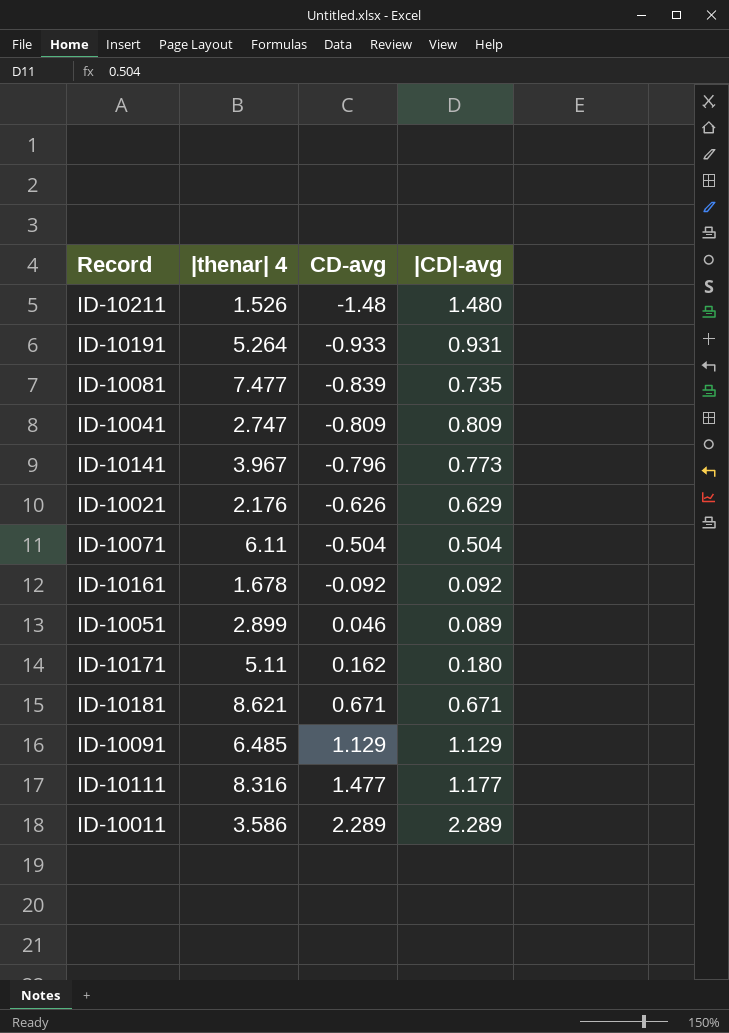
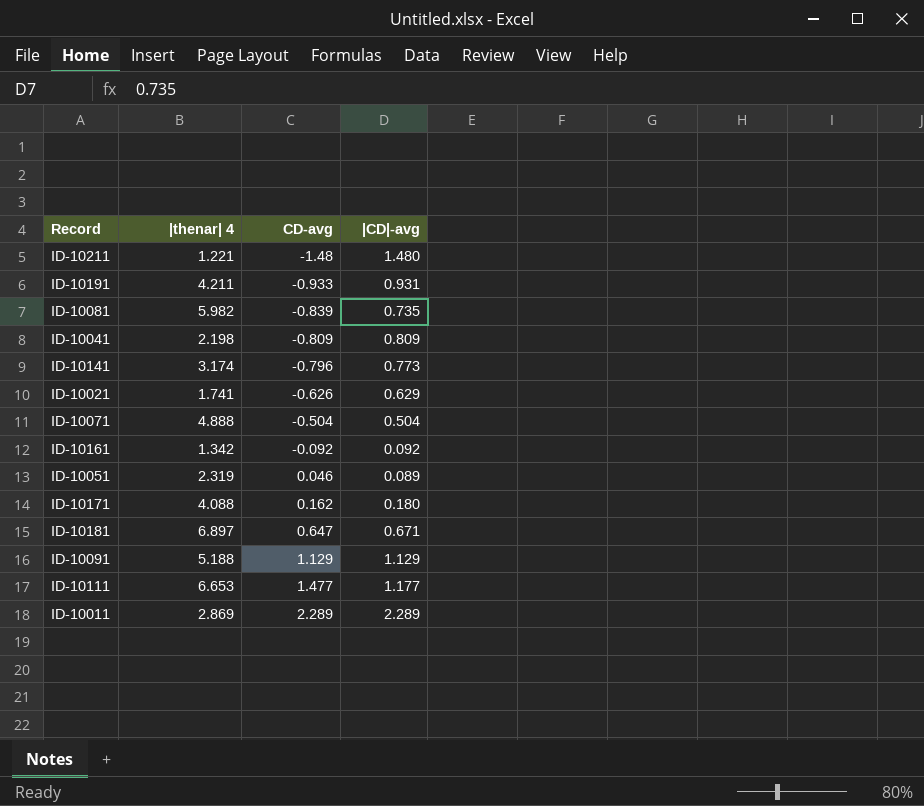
ID-10211 | |thenar| 4: 1.526 -> 1.221
ID-10191 | |thenar| 4: 5.264 -> 4.211
ID-10081 | |thenar| 4: 7.477 -> 5.982
ID-10041 | |thenar| 4: 2.747 -> 2.198
ID-10141 | |thenar| 4: 3.967 -> 3.174
ID-10021 | |thenar| 4: 2.176 -> 1.741
ID-10071 | |thenar| 4: 6.11 -> 4.888
ID-10161 | |thenar| 4: 1.678 -> 1.342
ID-10051 | |thenar| 4: 2.899 -> 2.319
ID-10171 | |thenar| 4: 5.11 -> 4.088
ID-10181 | |thenar| 4: 8.621 -> 6.897
ID-10181 | CD-avg: 0.671 -> 0.647
ID-10091 | |thenar| 4: 6.485 -> 5.188
ID-10111 | |thenar| 4: 8.316 -> 6.653
ID-10011 | |thenar| 4: 3.586 -> 2.869

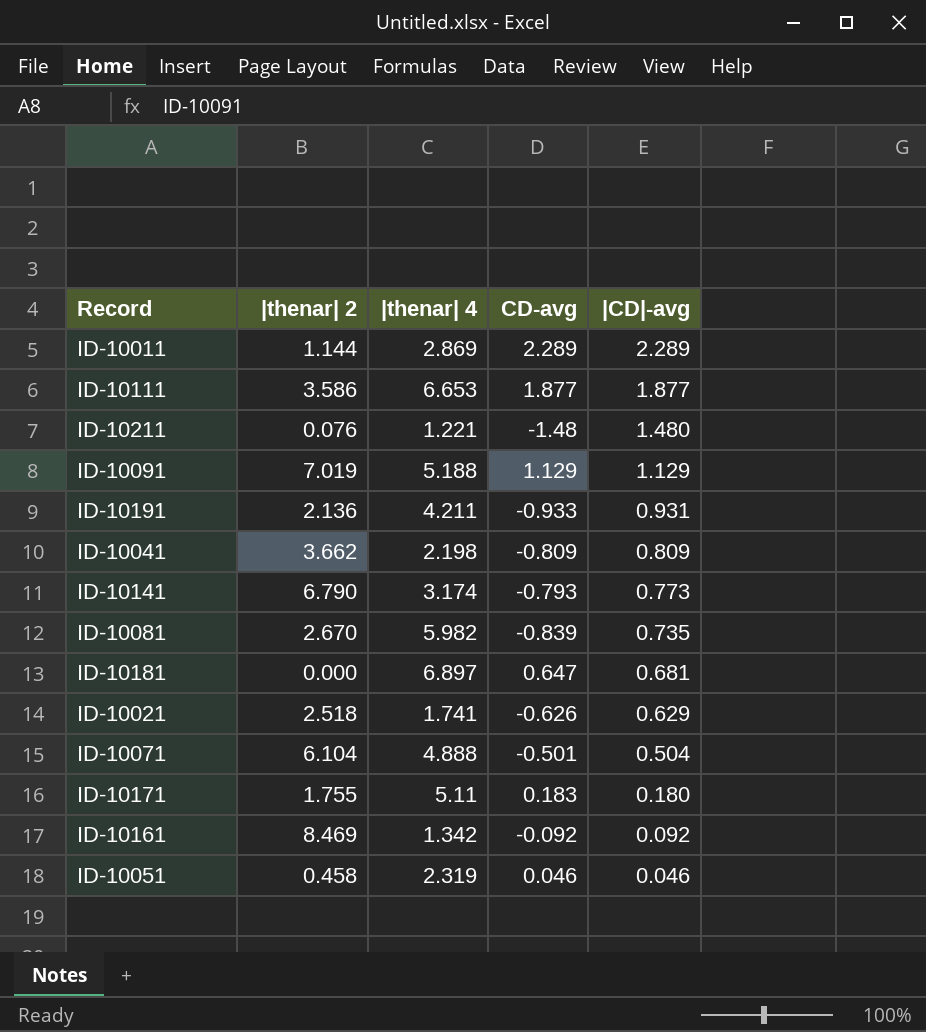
row order: CD-avg ascending -> |CD|-avg descending
column |thenar| 2 | position: none -> 2
ID-10111 | CD-avg: 1.477 -> 1.877
ID-10111 | |CD|-avg: 1.177 -> 1.877
ID-10141 | CD-avg: -0.796 -> -0.793
ID-10181 | |CD|-avg: 0.671 -> 0.681
ID-10071 | CD-avg: -0.504 -> -0.501
ID-10171 | |thenar| 4: 4.088 -> 5.11
ID-10171 | CD-avg: 0.162 -> 0.183
ID-10051 | |CD|-avg: 0.089 -> 0.046

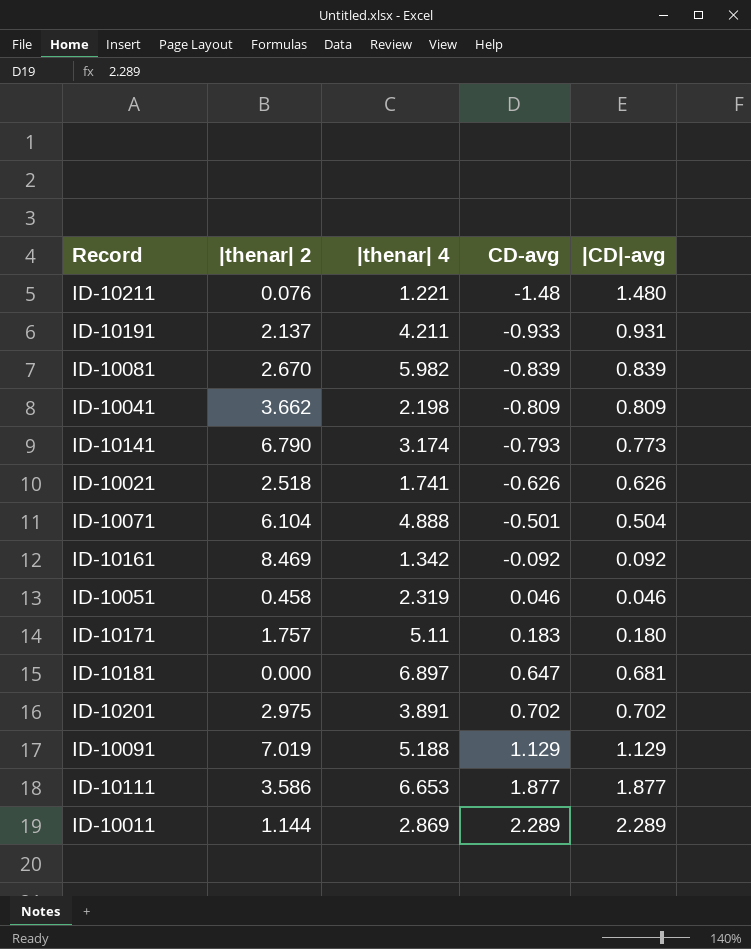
row order: |CD|-avg descending -> CD-avg ascending
ID-10191 | |thenar| 2: 2.136 -> 2.137
ID-10081 | |CD|-avg: 0.735 -> 0.839
ID-10021 | |CD|-avg: 0.629 -> 0.626
ID-10171 | |thenar| 2: 1.755 -> 1.757
row ID-10201: none -> 2.975 | 3.891 | 0.702 | 0.702

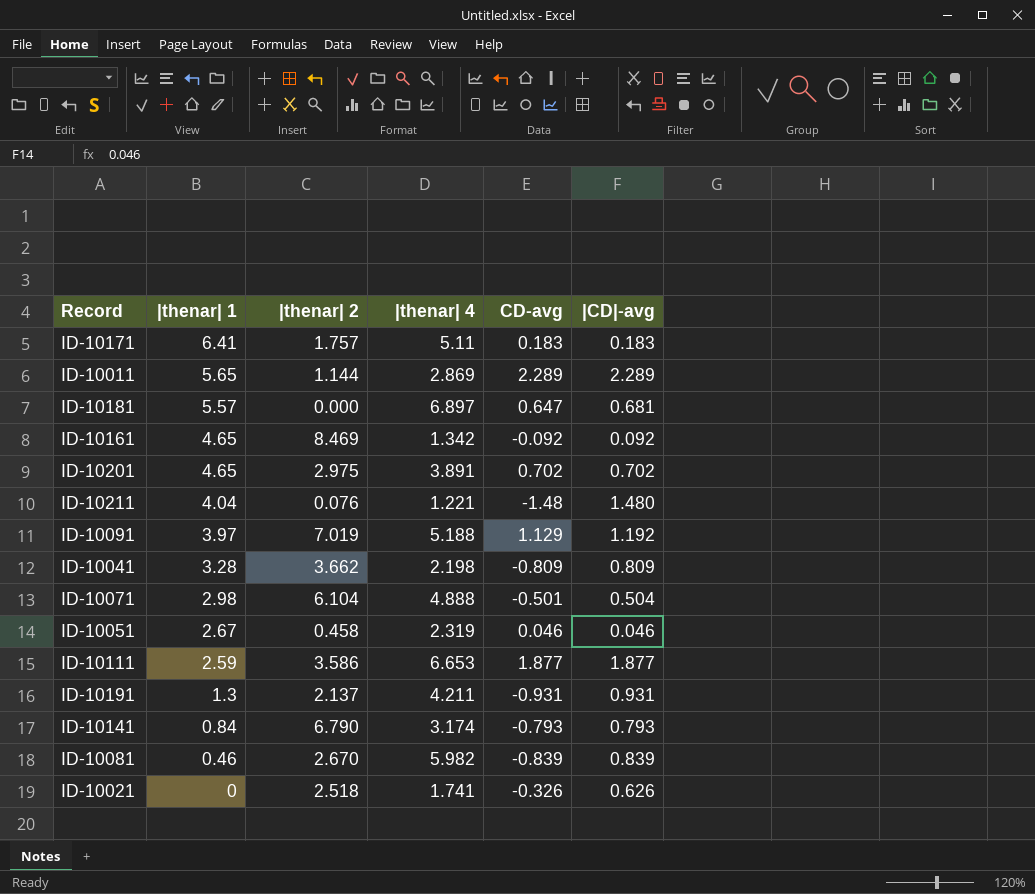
row order: CD-avg ascending -> |thenar| 1 descending
column |thenar| 1 | position: none -> 2
ID-10171 | |CD|-avg: 0.180 -> 0.183
ID-10091 | |CD|-avg: 1.129 -> 1.192
ID-10191 | CD-avg: -0.933 -> -0.931
ID-10141 | |CD|-avg: 0.773 -> 0.793
ID-10021 | CD-avg: -0.626 -> -0.326

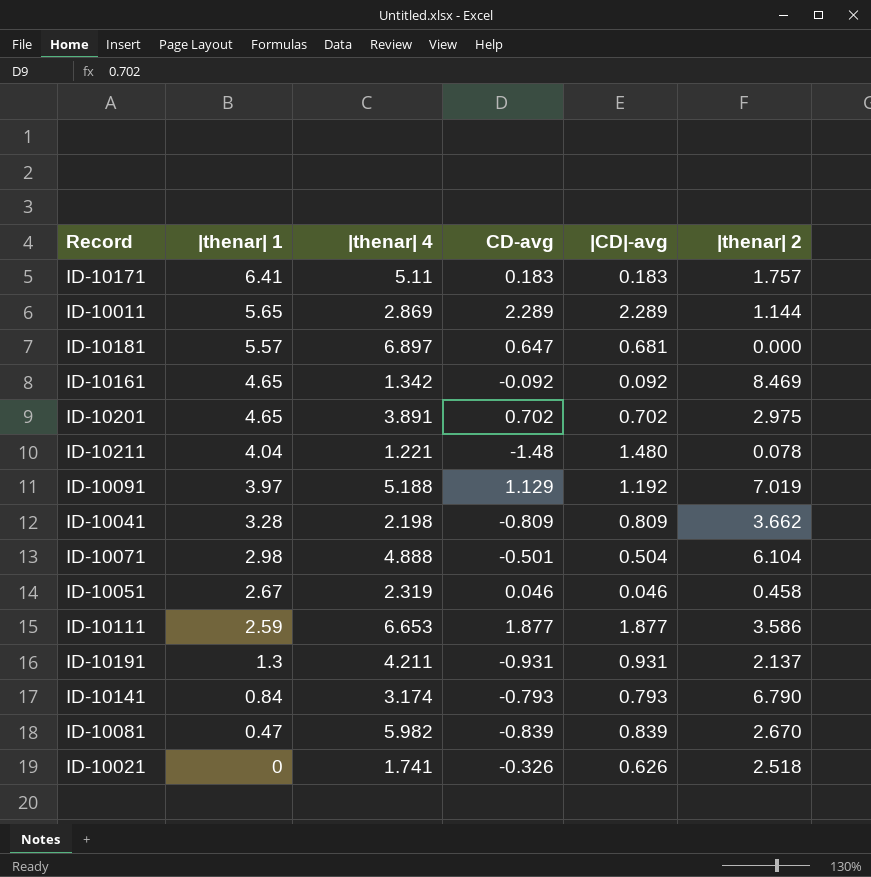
column |thenar| 2 | position: 3 -> 6
ID-10211 | |thenar| 2: 0.076 -> 0.078
ID-10081 | |thenar| 1: 0.46 -> 0.47

